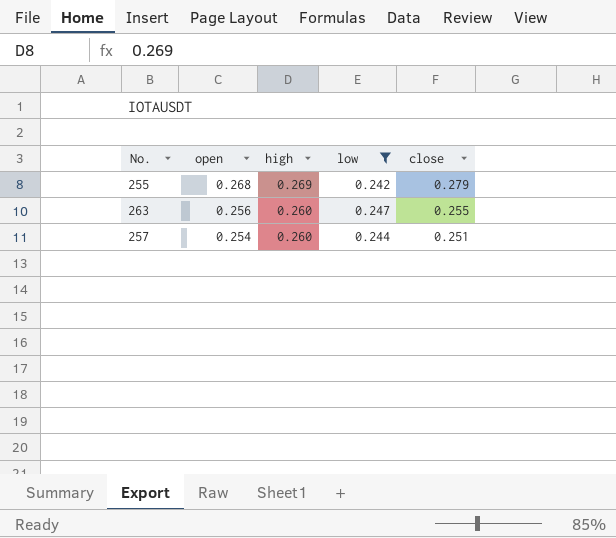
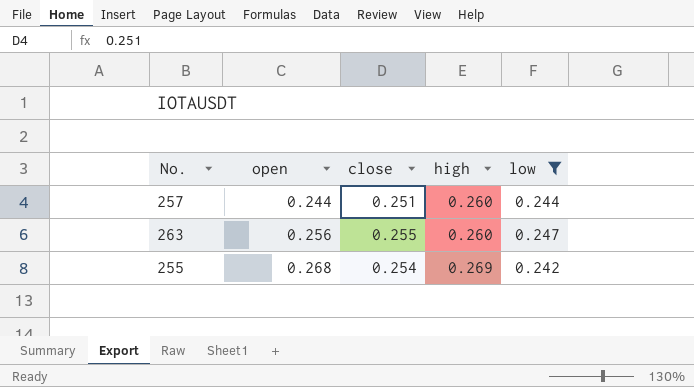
row order: open descending -> open ascending
column close | position: 5 -> 3
257 | open: 0.254 -> 0.244
255 | close: 0.279 -> 0.254

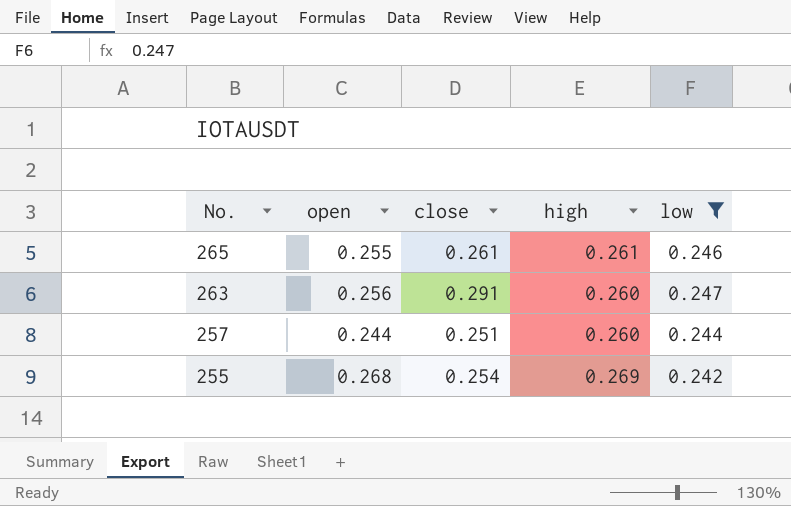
row order: open ascending -> No. descending
row 265: none -> 0.255 | 0.261 | 0.261 | 0.246
263 | close: 0.255 -> 0.291

